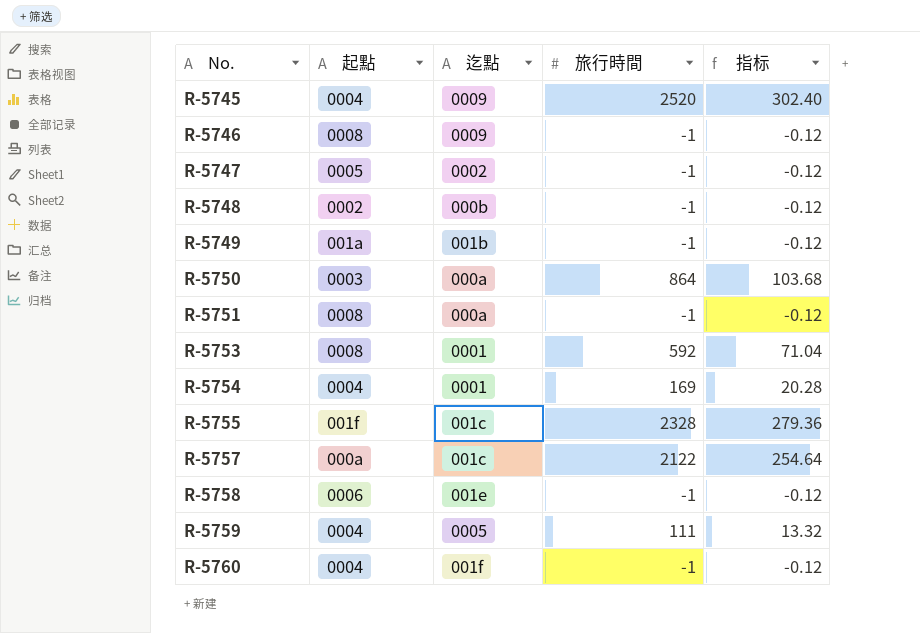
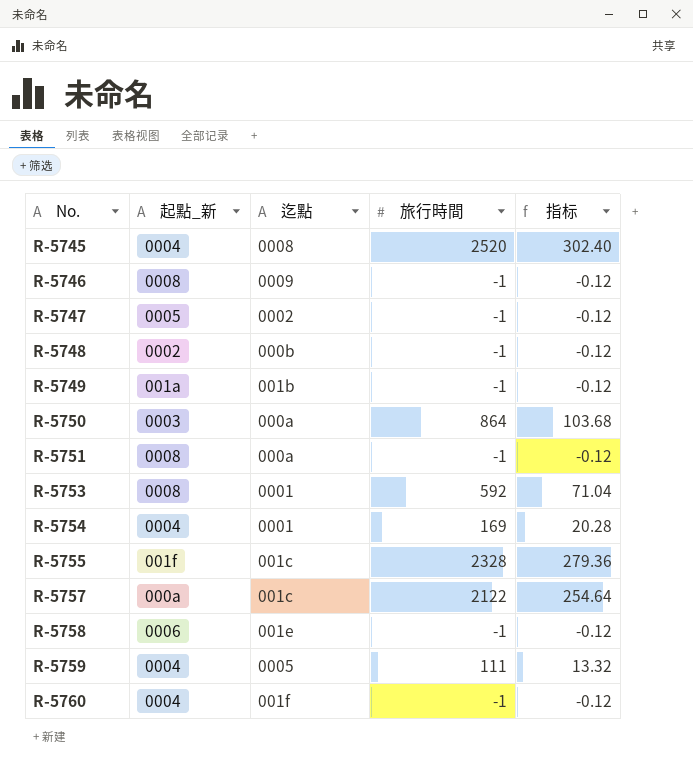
column name: 起點 -> 起點_新
R-5745 | 迄點: 0009 -> 0008

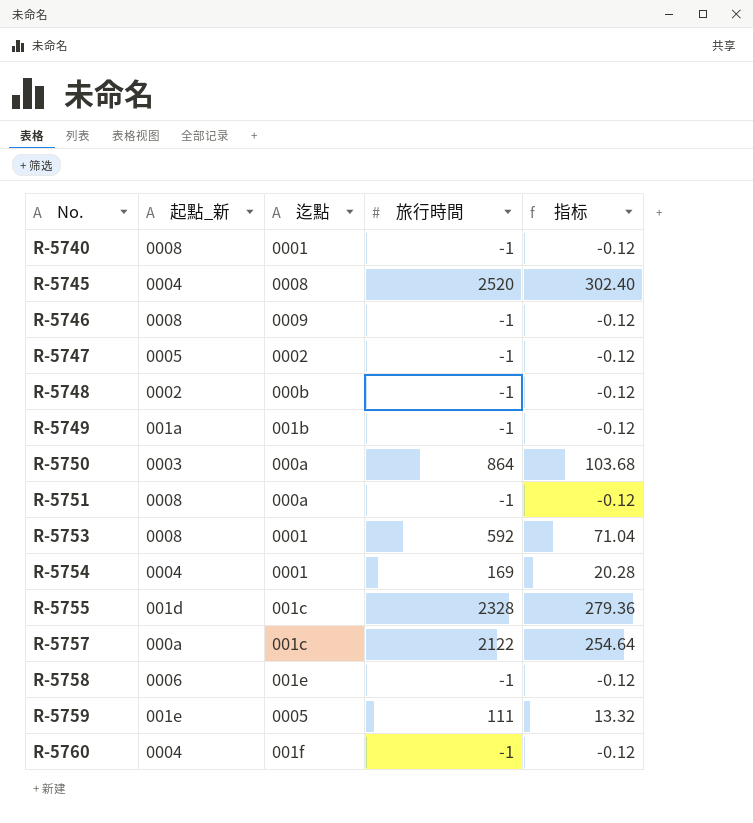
row R-5740: none -> 0008 | 0001 | -1 | -0.12
R-5755 | 起點_新: 001f -> 001d
R-5759 | 起點_新: 0004 -> 001e

